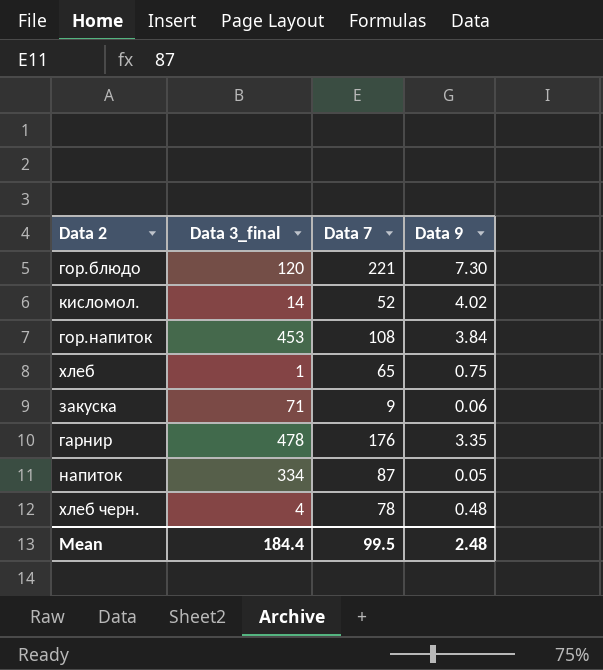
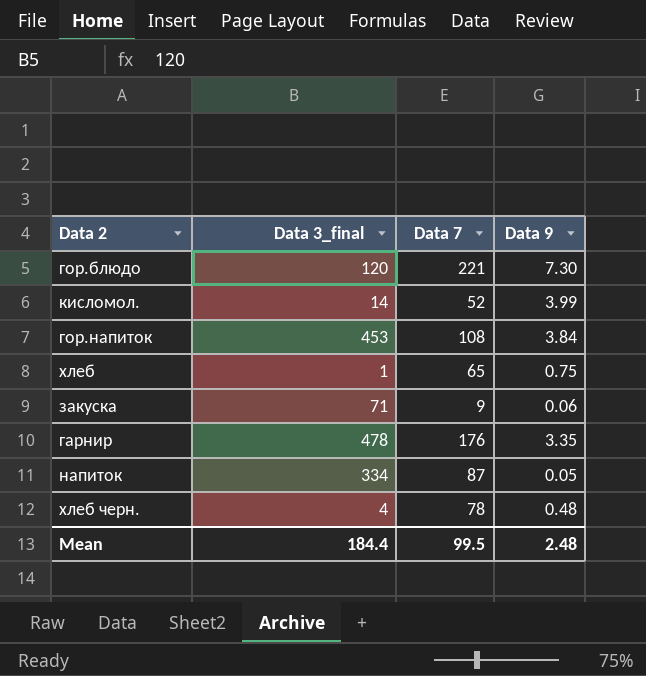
кисломол. | Data 9: 4.02 -> 3.99

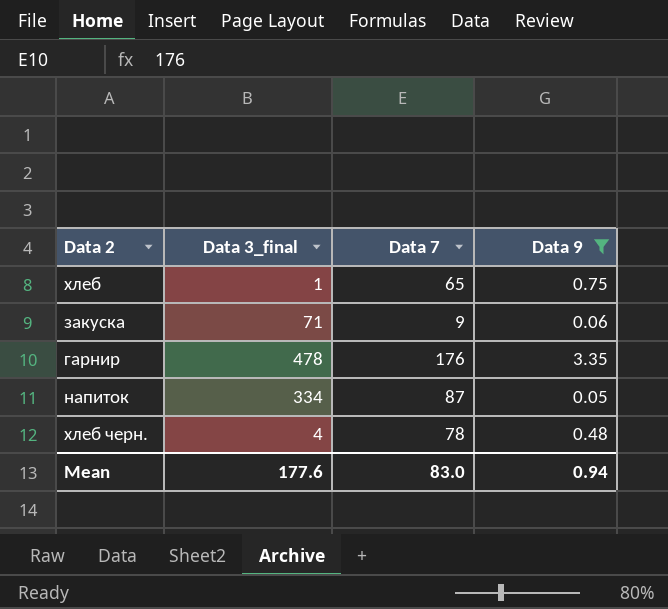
filter: none -> Data 9 <= 3.35
Mean | Data 3_final: 184.4 -> 177.6
Mean | Data 7: 99.5 -> 83.0
Mean | Data 9: 2.48 -> 0.94

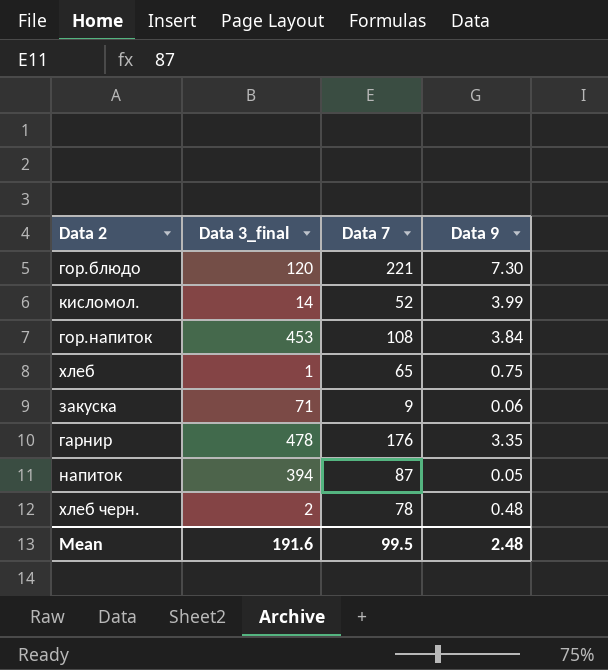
filter: Data 9 <= 3.35 -> none
напиток | Data 3_final: 334 -> 394
хлеб черн. | Data 3_final: 4 -> 2
Mean | Data 3_final: 177.6 -> 191.6
Mean | Data 7: 83.0 -> 99.5
Mean | Data 9: 0.94 -> 2.48

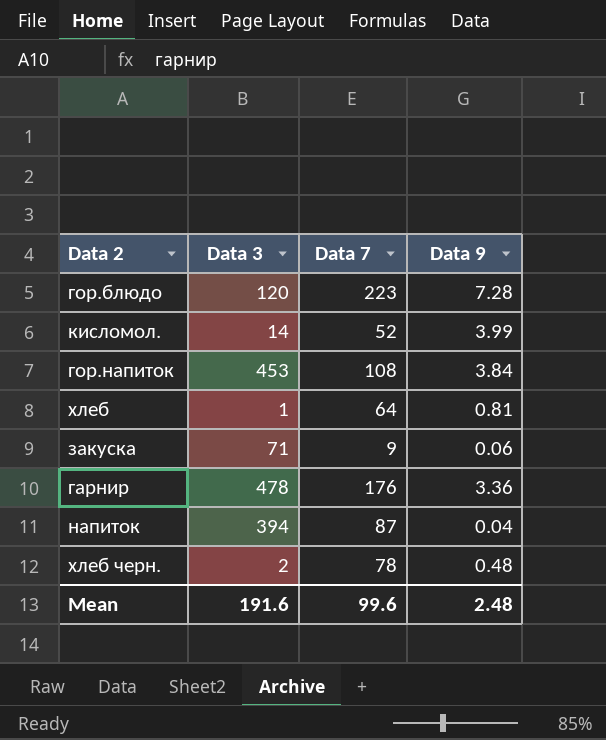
column name: Data 3_final -> Data 3
гор.блюдо | Data 7: 221 -> 223
гор.блюдо | Data 9: 7.30 -> 7.28
хлеб | Data 7: 65 -> 64
хлеб | Data 9: 0.75 -> 0.81
гарнир | Data 9: 3.35 -> 3.36
напиток | Data 9: 0.05 -> 0.04
Mean | Data 7: 99.5 -> 99.6

